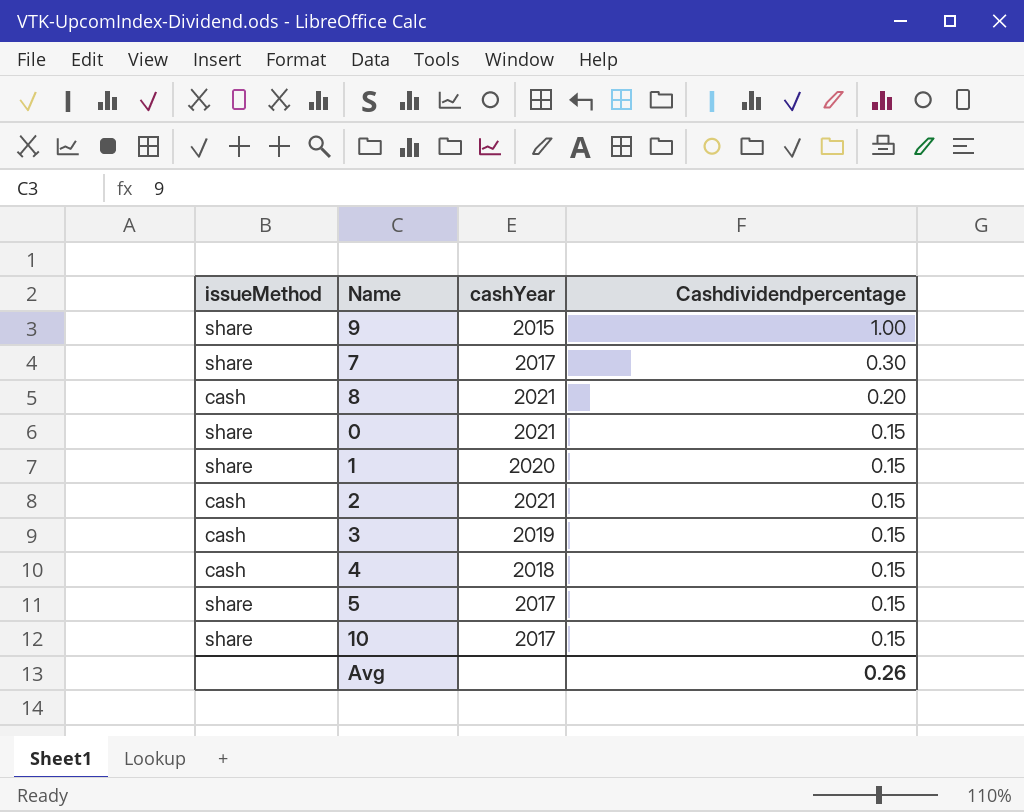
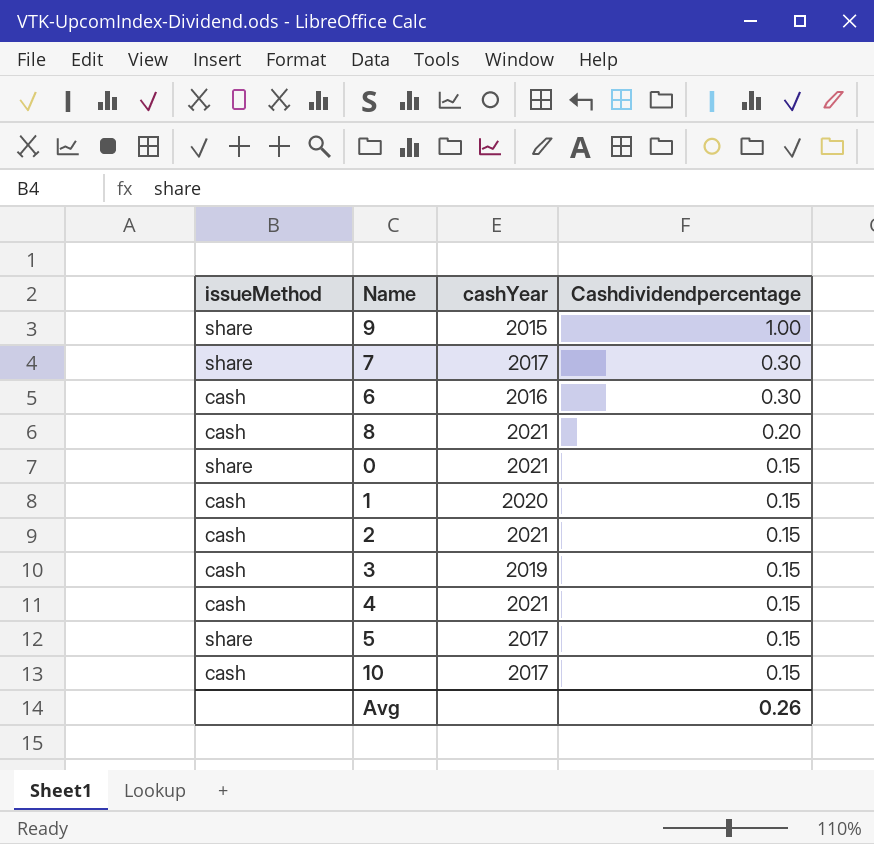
row 6: none -> cash | 2016 | 0.30
1 | issueMethod: share -> cash
4 | cashYear: 2018 -> 2021
10 | issueMethod: share -> cash

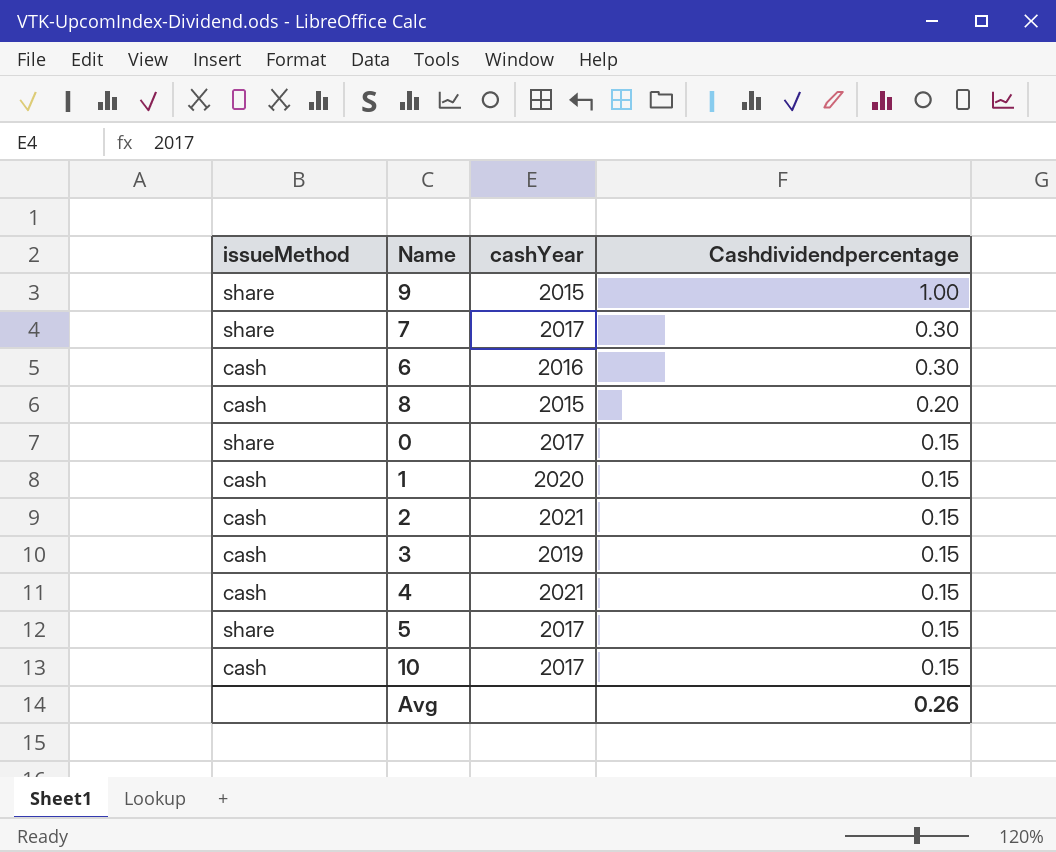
8 | cashYear: 2021 -> 2015
0 | cashYear: 2021 -> 2017

